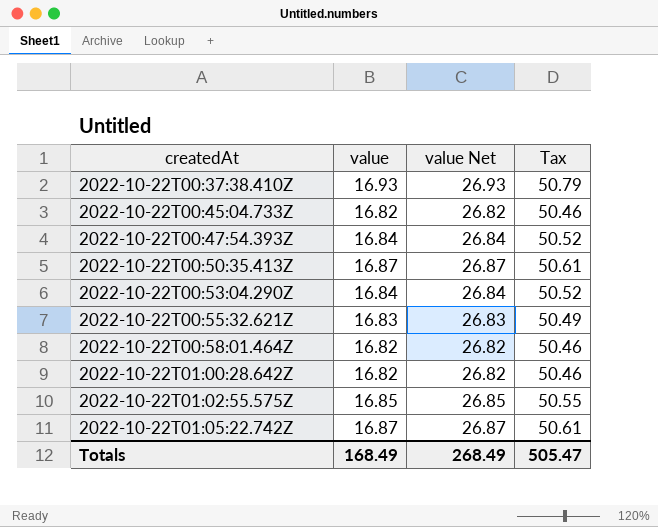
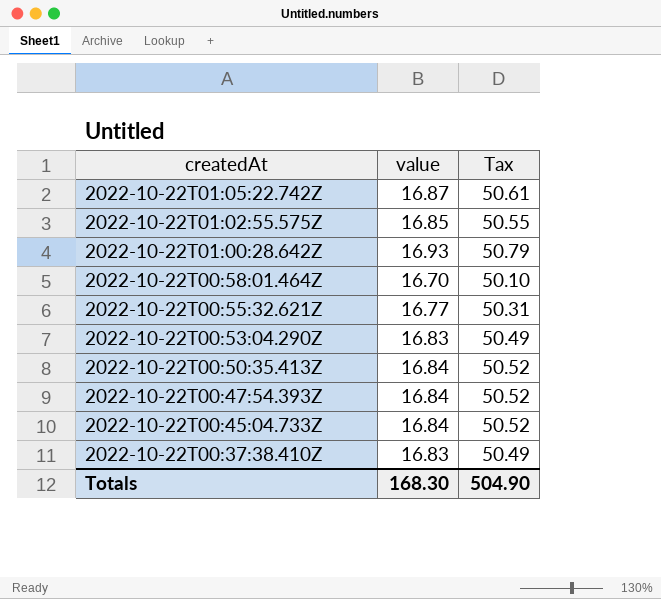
row order: createdAt ascending -> createdAt descending
column value Net | formula: [value] + 10 -> none
2022-10-22T01:00:28.642Z | value: 16.82 -> 16.93
2022-10-22T01:00:28.642Z | Tax: 50.46 -> 50.79
2022-10-22T00:58:01.464Z | value: 16.82 -> 16.70
2022-10-22T00:58:01.464Z | Tax: 50.46 -> 50.10
2022-10-22T00:55:32.621Z | value: 16.83 -> 16.77
2022-10-22T00:55:32.621Z | Tax: 50.49 -> 50.31
2022-10-22T00:53:04.290Z | value: 16.84 -> 16.83
2022-10-22T00:53:04.290Z | Tax: 50.52 -> 50.49
2022-10-22T00:50:35.413Z | value: 16.87 -> 16.84
2022-10-22T00:50:35.413Z | Tax: 50.61 -> 50.52
2022-10-22T00:45:04.733Z | value: 16.82 -> 16.84
2022-10-22T00:45:04.733Z | Tax: 50.46 -> 50.52
2022-10-22T00:37:38.410Z | value: 16.93 -> 16.83
2022-10-22T00:37:38.410Z | Tax: 50.79 -> 50.49
Totals | value: 168.49 -> 168.30
Totals | Tax: 505.47 -> 504.90

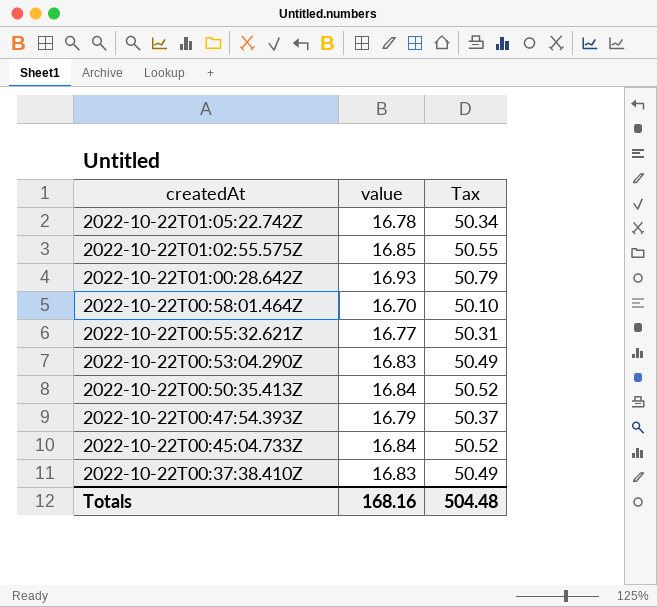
2022-10-22T01:05:22.742Z | value: 16.87 -> 16.78
2022-10-22T01:05:22.742Z | Tax: 50.61 -> 50.34
2022-10-22T00:47:54.393Z | value: 16.84 -> 16.79
2022-10-22T00:47:54.393Z | Tax: 50.52 -> 50.37
Totals | value: 168.30 -> 168.16
Totals | Tax: 504.90 -> 504.48

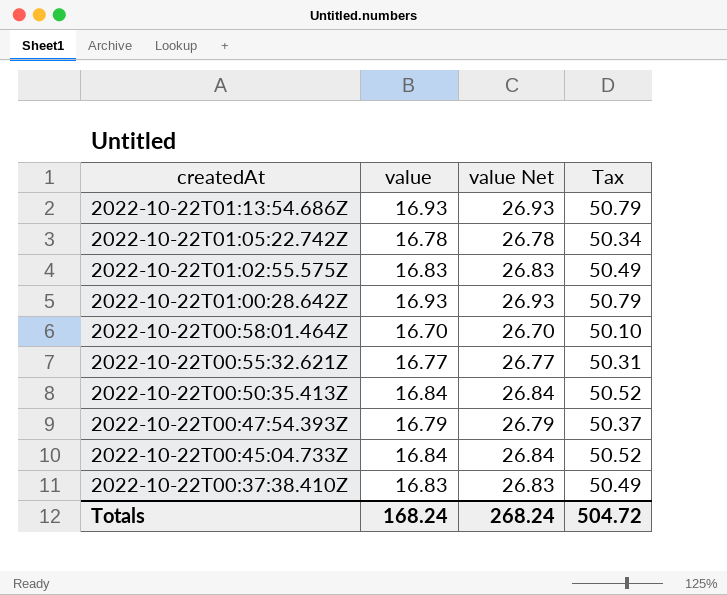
column value Net | formula: none -> [value] + 10
row 2022-10-22T00:53:04.290Z: 16.83 | 50.49 -> none
row 2022-10-22T01:13:54.686Z: none -> 16.93 | 26.93 | 50.79
2022-10-22T01:02:55.575Z | value: 16.85 -> 16.83
2022-10-22T01:02:55.575Z | Tax: 50.55 -> 50.49
Totals | value: 168.16 -> 168.24
Totals | Tax: 504.48 -> 504.72

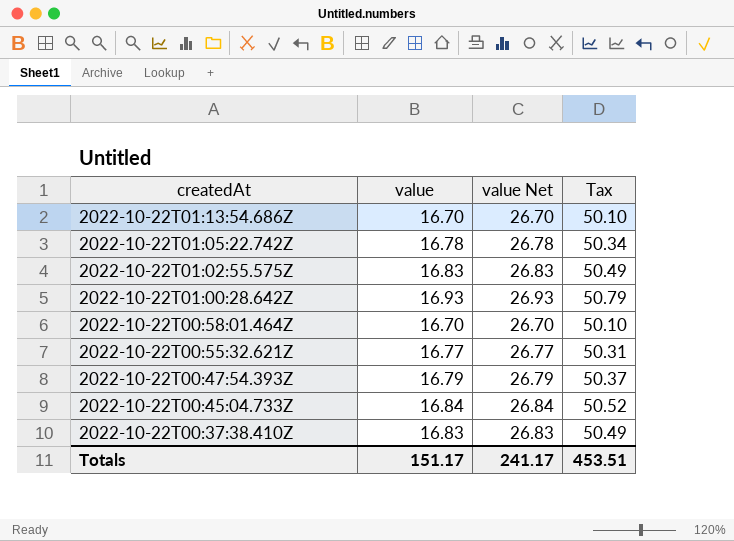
row 2022-10-22T00:50:35.413Z: 16.84 | 26.84 | 50.52 -> none
2022-10-22T01:13:54.686Z | value: 16.93 -> 16.70
2022-10-22T01:13:54.686Z | value Net: 26.93 -> 26.70
2022-10-22T01:13:54.686Z | Tax: 50.79 -> 50.10
Totals | value: 168.24 -> 151.17
Totals | value Net: 268.24 -> 241.17
Totals | Tax: 504.72 -> 453.51

